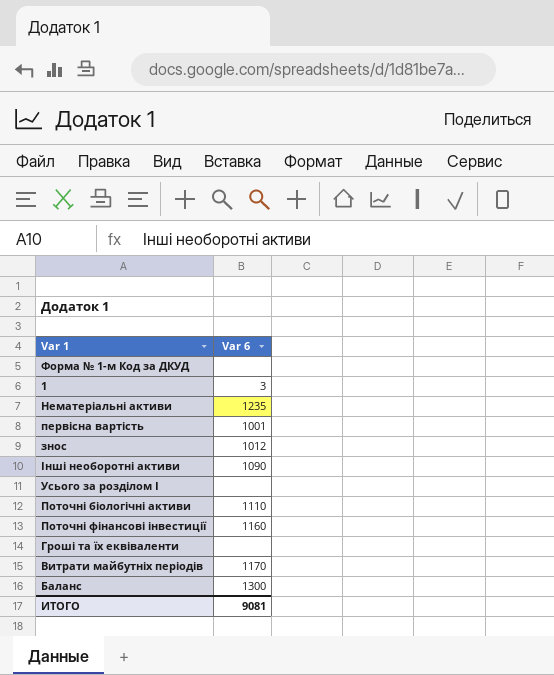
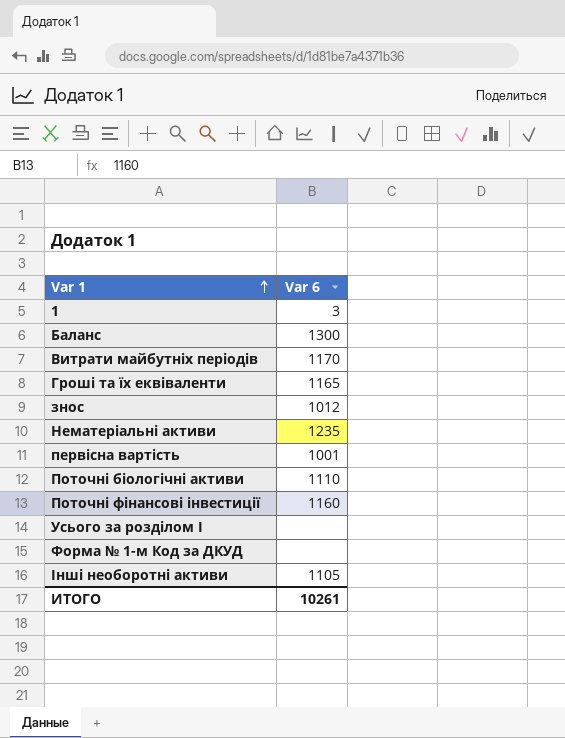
row order: none -> Var 1 ascending
Гроші та їх еквіваленти | Var 6: none -> 1165
Інші необоротні активи | Var 6: 1090 -> 1105
ИТОГО | Var 6: 9081 -> 10261

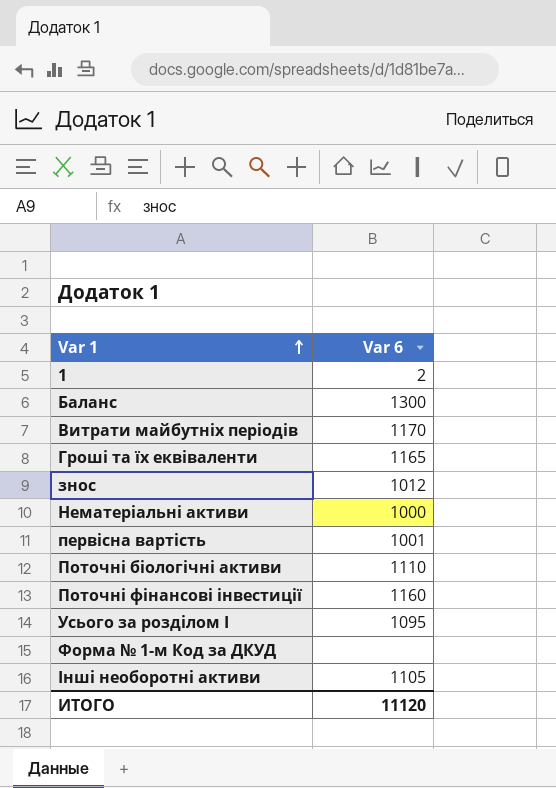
1 | Var 6: 3 -> 2
Нематеріальні активи | Var 6: 1235 -> 1000
Усього за розділом I | Var 6: none -> 1095
ИТОГО | Var 6: 10261 -> 11120

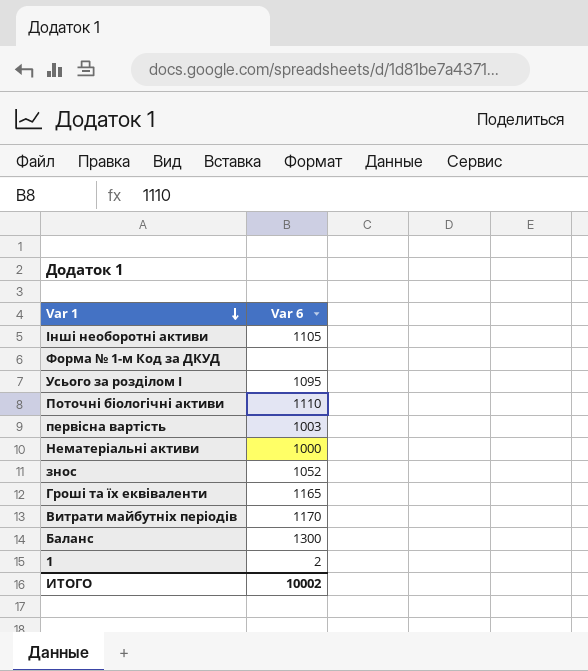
row order: Var 1 ascending -> Var 1 descending
row Поточні фінансові інвестиції: 1160 -> none
первісна вартість | Var 6: 1001 -> 1003
знос | Var 6: 1012 -> 1052
ИТОГО | Var 6: 11120 -> 10002

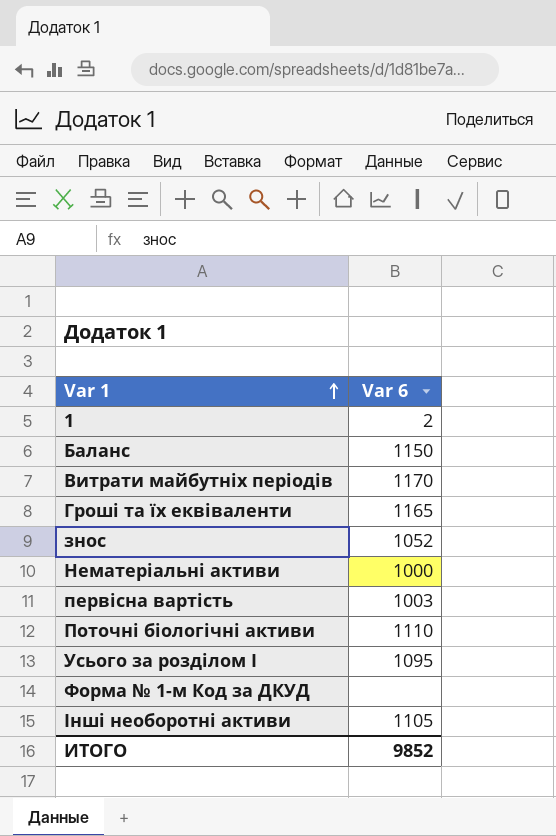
row order: Var 1 descending -> Var 1 ascending
Баланс | Var 6: 1300 -> 1150
ИТОГО | Var 6: 10002 -> 9852

